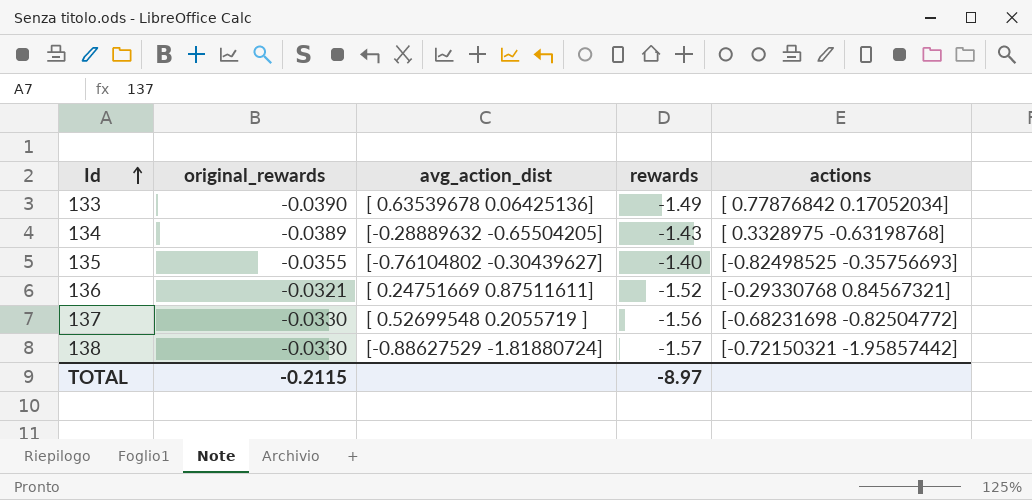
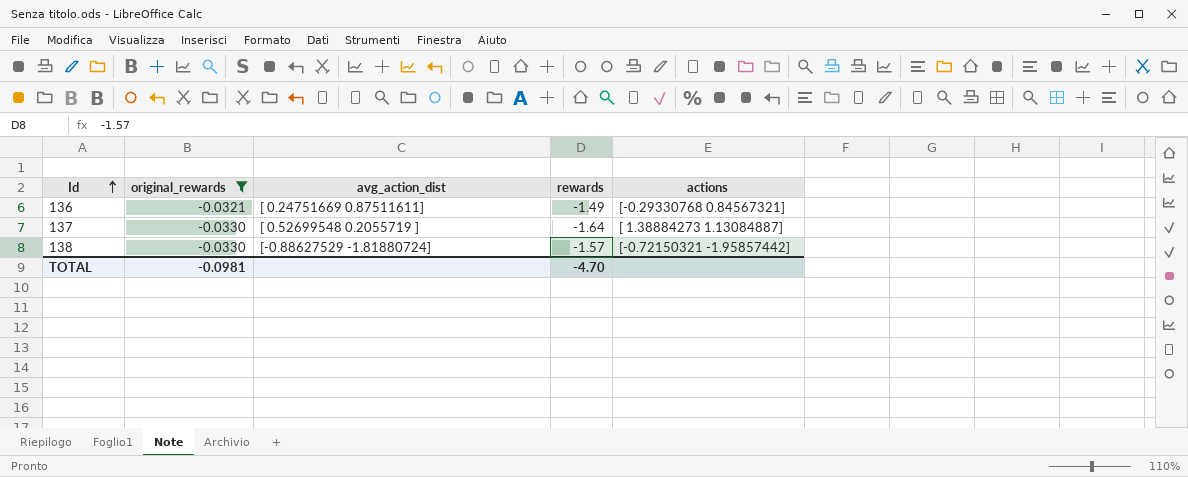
filter: none -> original_rewards >= -0.0330
136 | rewards: -1.52 -> -1.49
137 | rewards: -1.56 -> -1.64
137 | actions: [-0.68231698 -0.82504772] -> [ 1.38884273 1.13084887]
TOTAL | original_rewards: -0.2115 -> -0.0981
TOTAL | rewards: -8.97 -> -4.70

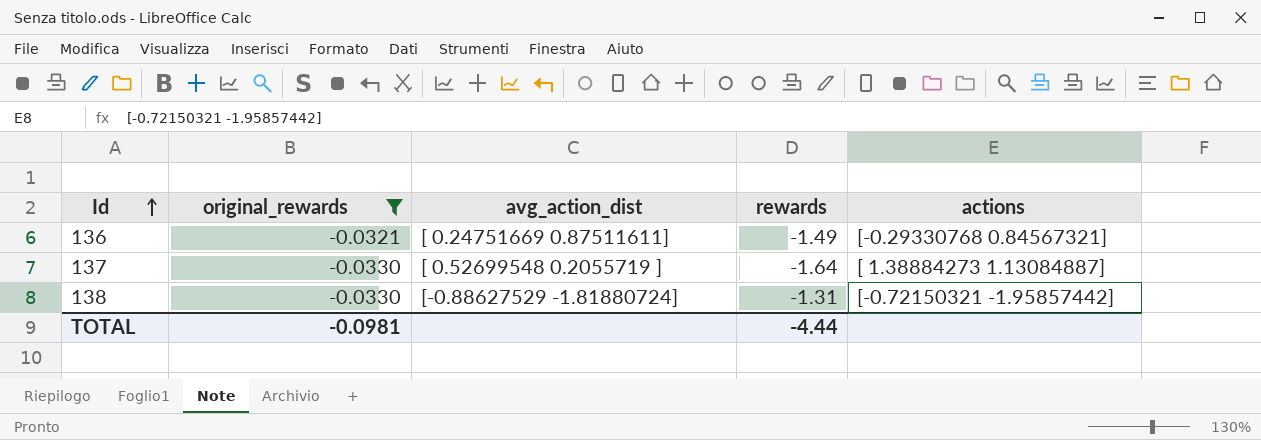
138 | rewards: -1.57 -> -1.31
TOTAL | rewards: -4.70 -> -4.44

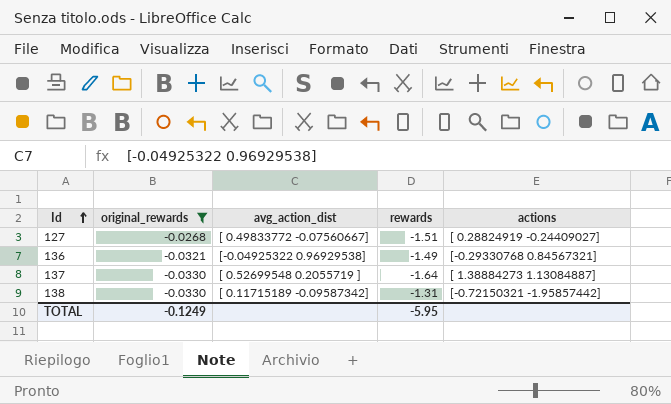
row 127: none -> -0.0268 | [ 0.49833772 -0.07560667] | -1.51 | [ 0.28824919 -0.24409027]
136 | avg_action_dist: [ 0.24751669 0.87511611] -> [-0.04925322 0.96929538]
138 | avg_action_dist: [-0.88627529 -1.81880724] -> [ 0.11715189 -0.09587342]
TOTAL | original_rewards: -0.0981 -> -0.1249
TOTAL | rewards: -4.44 -> -5.95

